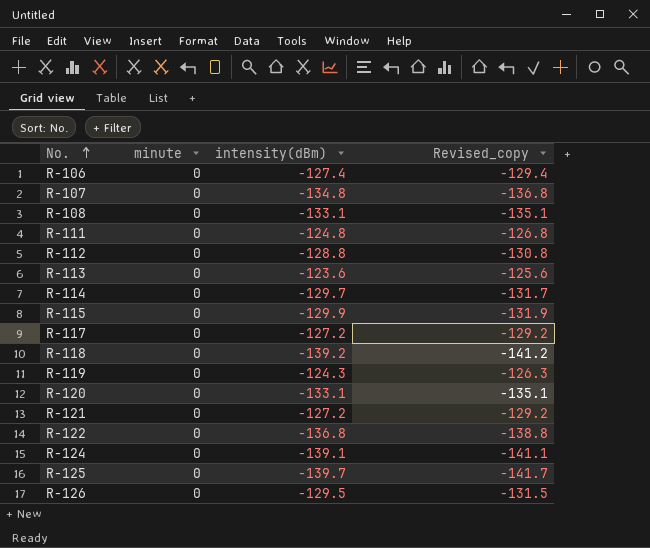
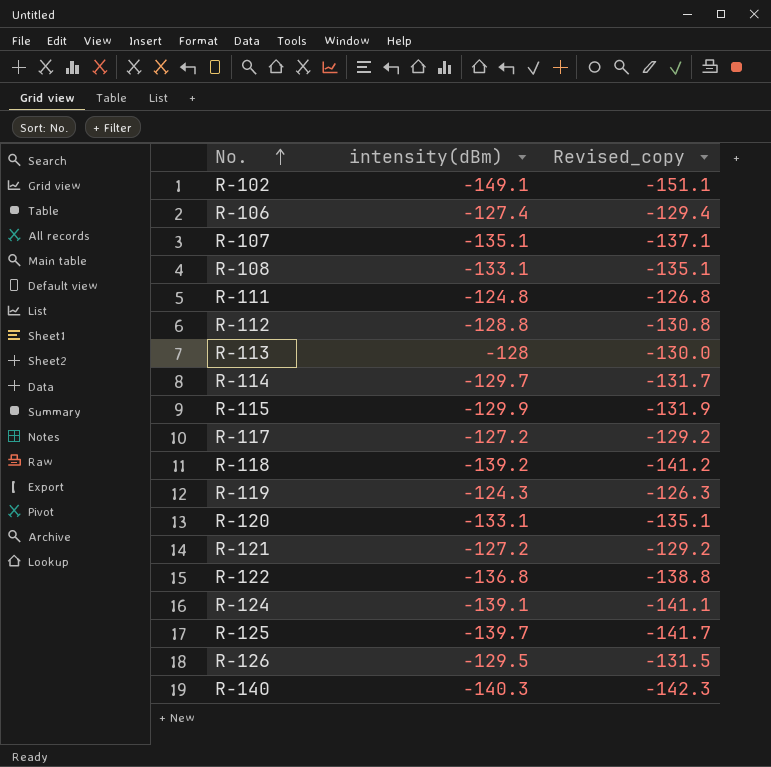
column minute | position: 2 -> none
row R-102: none -> -149.1 | -151.1
R-107 | intensity(dBm): -134.8 -> -135.1
R-107 | Revised_copy: -136.8 -> -137.1
R-113 | intensity(dBm): -123.6 -> -128
R-113 | Revised_copy: -125.6 -> -130.0
row R-140: none -> -140.3 | -142.3

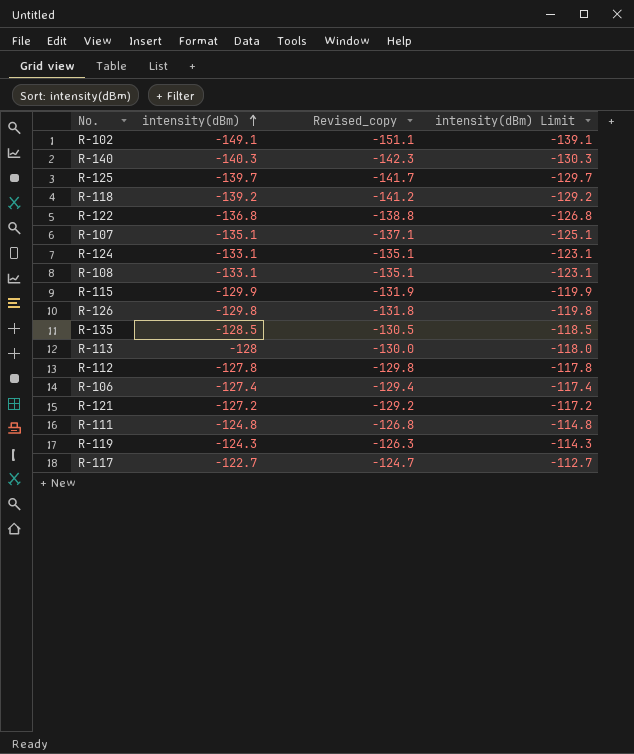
row order: No. ascending -> intensity(dBm) ascending
column intensity(dBm) Limit | formula: none -> [intensity(dBm)] + 10
row R-114: -129.7 | -131.7 -> none
row R-120: -133.1 | -135.1 -> none
R-124 | intensity(dBm): -139.1 -> -133.1
R-124 | Revised_copy: -141.1 -> -135.1
R-126 | intensity(dBm): -129.5 -> -129.8
R-126 | Revised_copy: -131.5 -> -131.8
row R-135: none -> -128.5 | -130.5 | -118.5
R-112 | intensity(dBm): -128.8 -> -127.8
R-112 | Revised_copy: -130.8 -> -129.8
R-117 | intensity(dBm): -127.2 -> -122.7
R-117 | Revised_copy: -129.2 -> -124.7

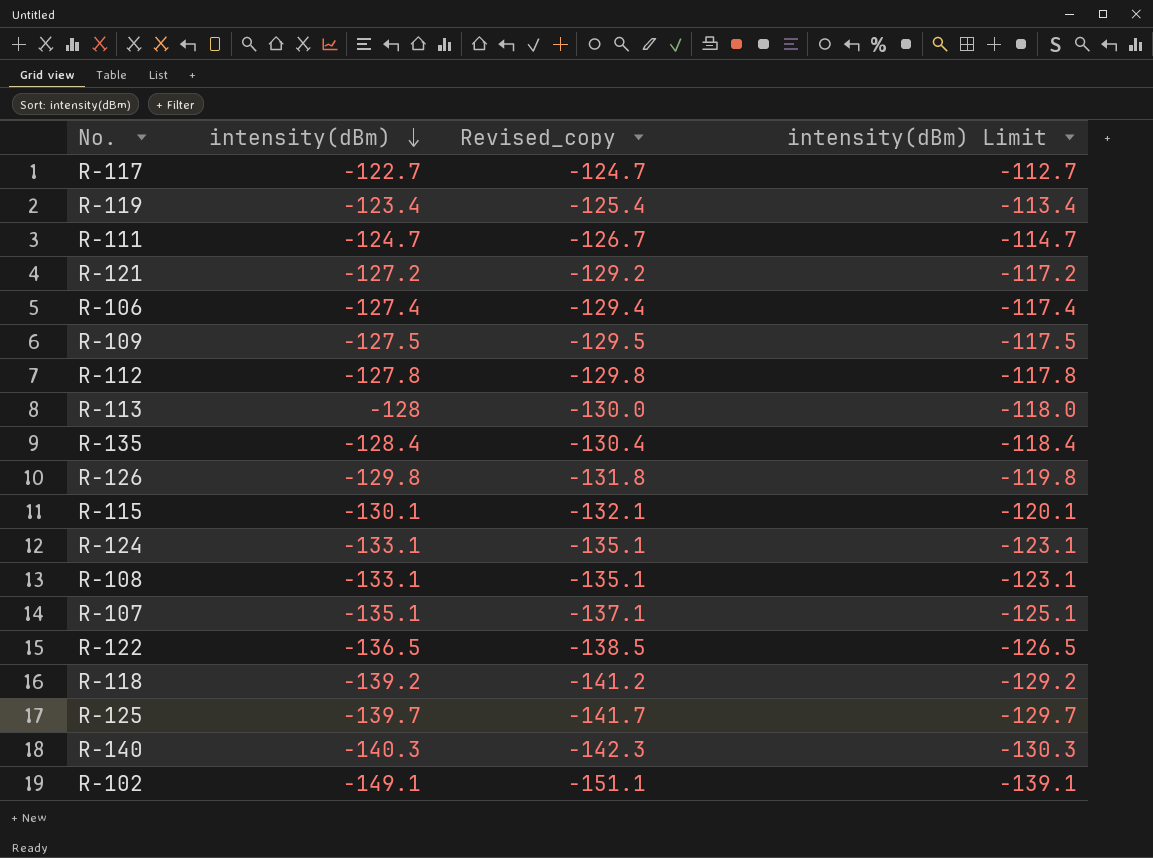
row order: intensity(dBm) ascending -> intensity(dBm) descending
R-119 | intensity(dBm): -124.3 -> -123.4
R-119 | Revised_copy: -126.3 -> -125.4
R-119 | intensity(dBm) Limit: -114.3 -> -113.4
R-111 | intensity(dBm): -124.8 -> -124.7
R-111 | Revised_copy: -126.8 -> -126.7
R-111 | intensity(dBm) Limit: -114.8 -> -114.7
row R-109: none -> -127.5 | -129.5 | -117.5
R-135 | intensity(dBm): -128.5 -> -128.4
R-135 | Revised_copy: -130.5 -> -130.4
R-135 | intensity(dBm) Limit: -118.5 -> -118.4
R-115 | intensity(dBm): -129.9 -> -130.1
R-115 | Revised_copy: -131.9 -> -132.1
R-115 | intensity(dBm) Limit: -119.9 -> -120.1
R-122 | intensity(dBm): -136.8 -> -136.5
R-122 | Revised_copy: -138.8 -> -138.5
R-122 | intensity(dBm) Limit: -126.8 -> -126.5

